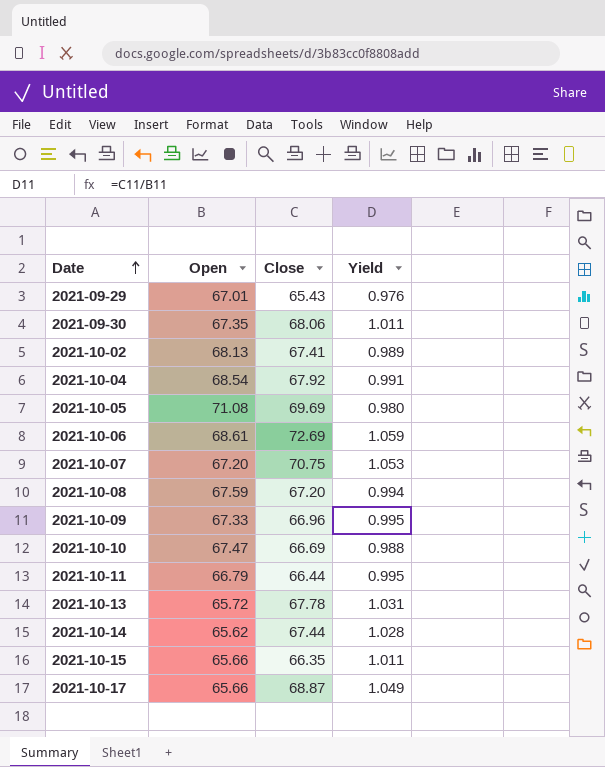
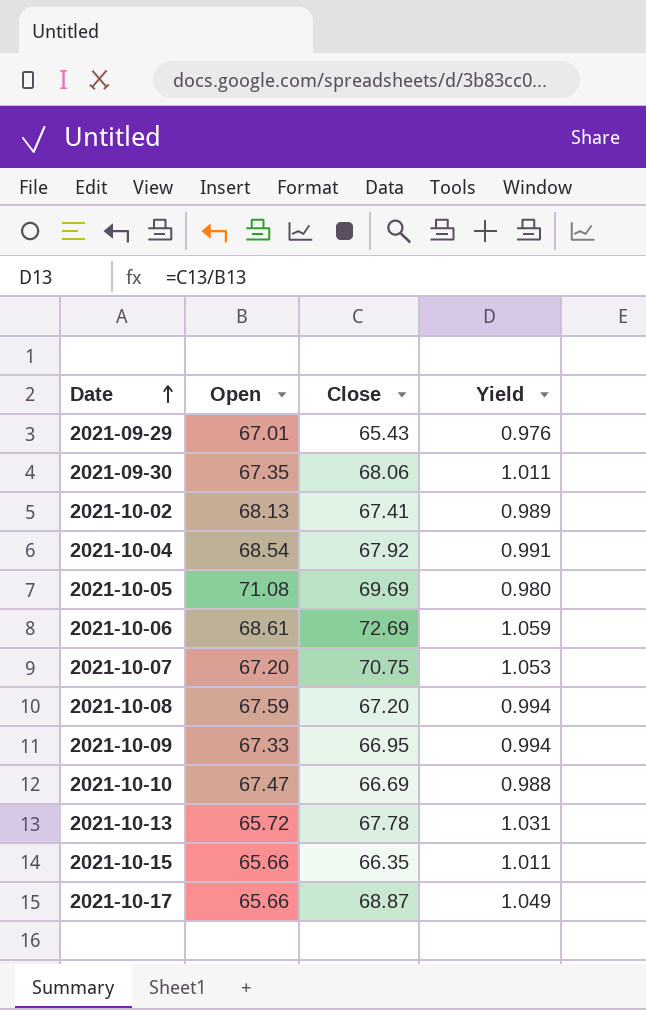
row 2021-10-11: 66.79 | 66.44 | 0.995 -> none
row 2021-10-14: 65.62 | 67.44 | 1.028 -> none
2021-10-09 | Close: 66.96 -> 66.95
2021-10-09 | Yield: 0.995 -> 0.994

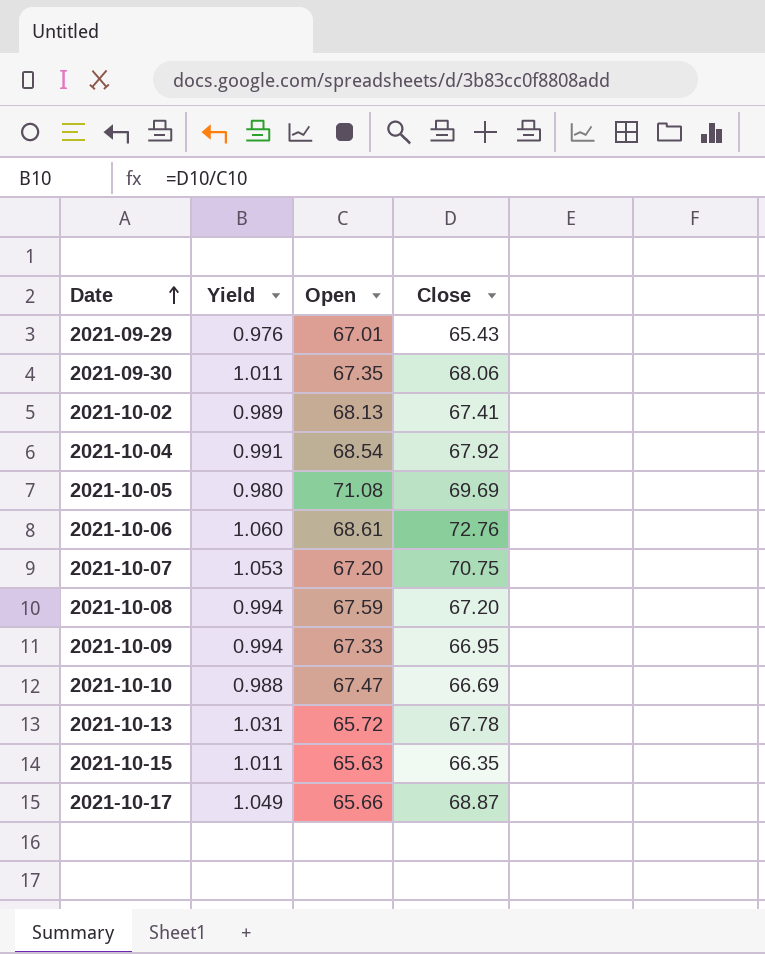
column Yield | position: 4 -> 2
2021-10-06 | Yield: 1.059 -> 1.060
2021-10-06 | Close: 72.69 -> 72.76
2021-10-15 | Open: 65.66 -> 65.63

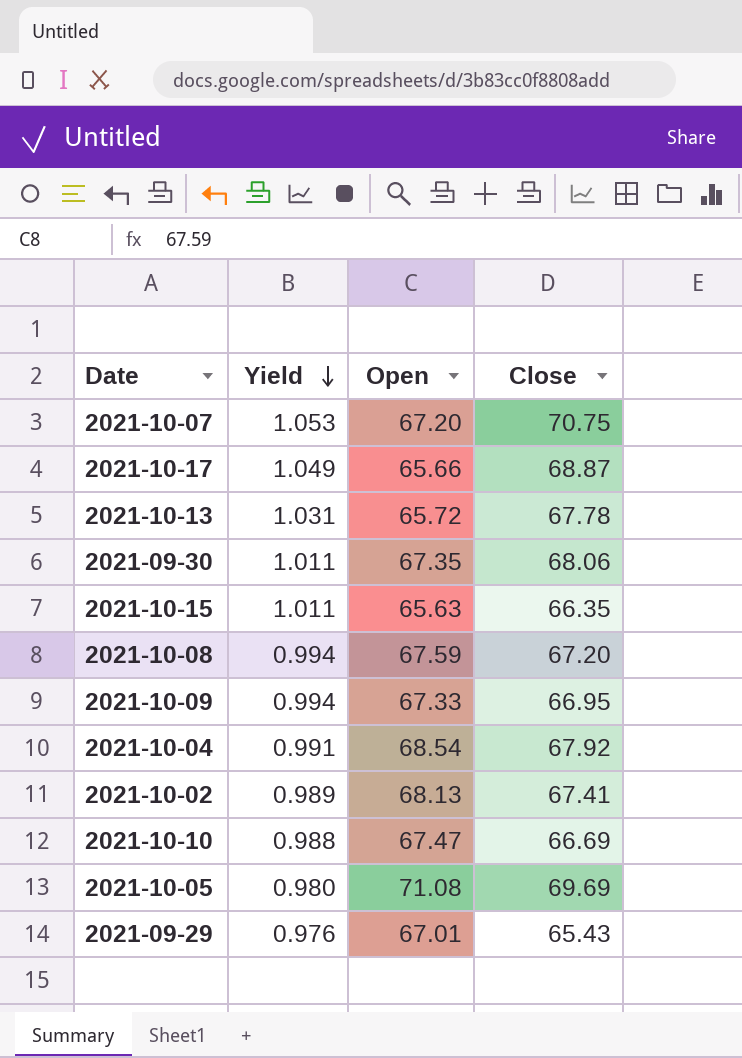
row order: Date ascending -> Yield descending
row 2021-10-06: 1.060 | 68.61 | 72.76 -> none

